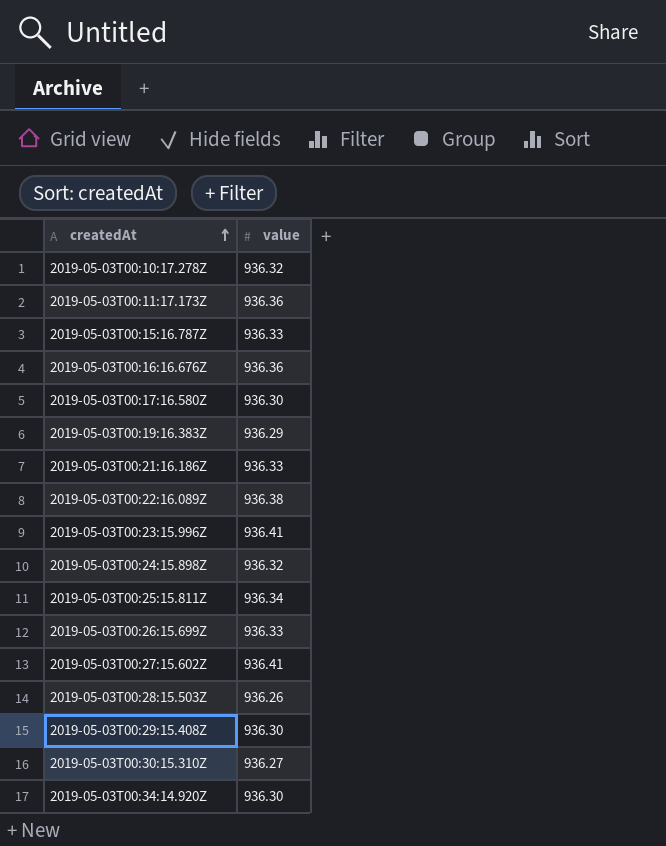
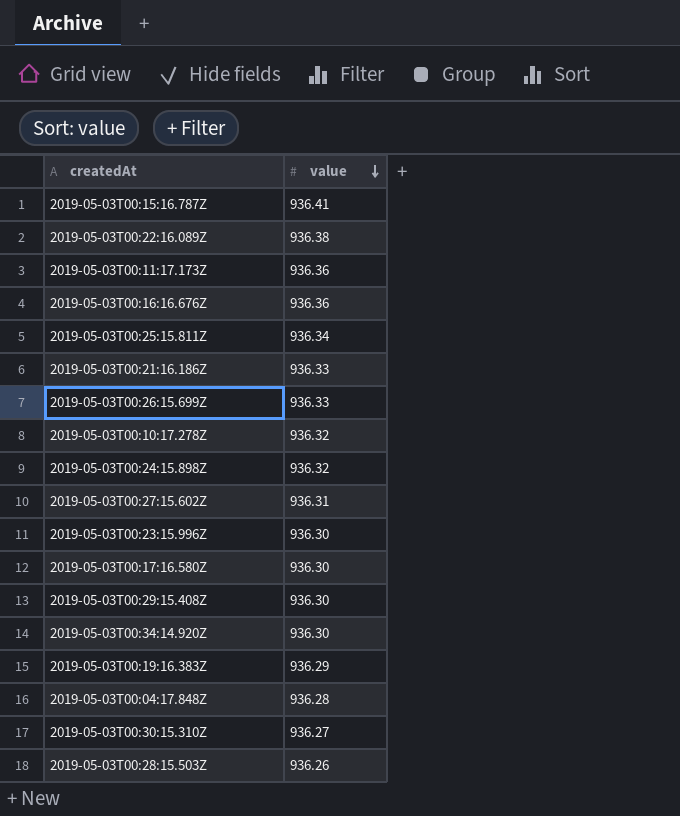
row order: createdAt ascending -> value descending
2019-05-03T00:15:16.787Z | value: 936.33 -> 936.41
2019-05-03T00:27:15.602Z | value: 936.41 -> 936.31
2019-05-03T00:23:15.996Z | value: 936.41 -> 936.30
row 2019-05-03T00:04:17.848Z: none -> 936.28

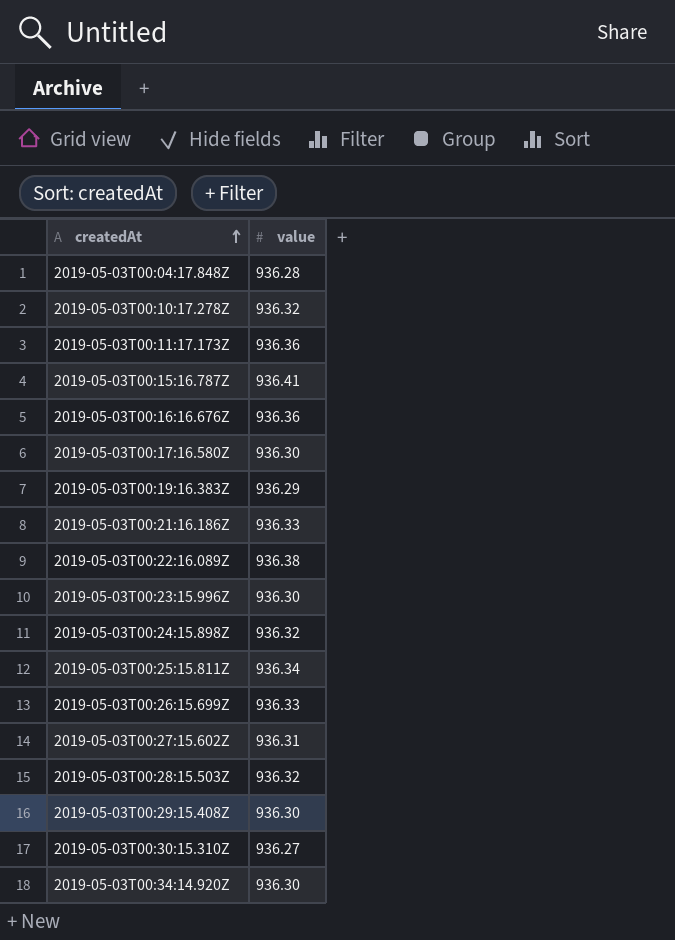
row order: value descending -> createdAt ascending
2019-05-03T00:28:15.503Z | value: 936.26 -> 936.32

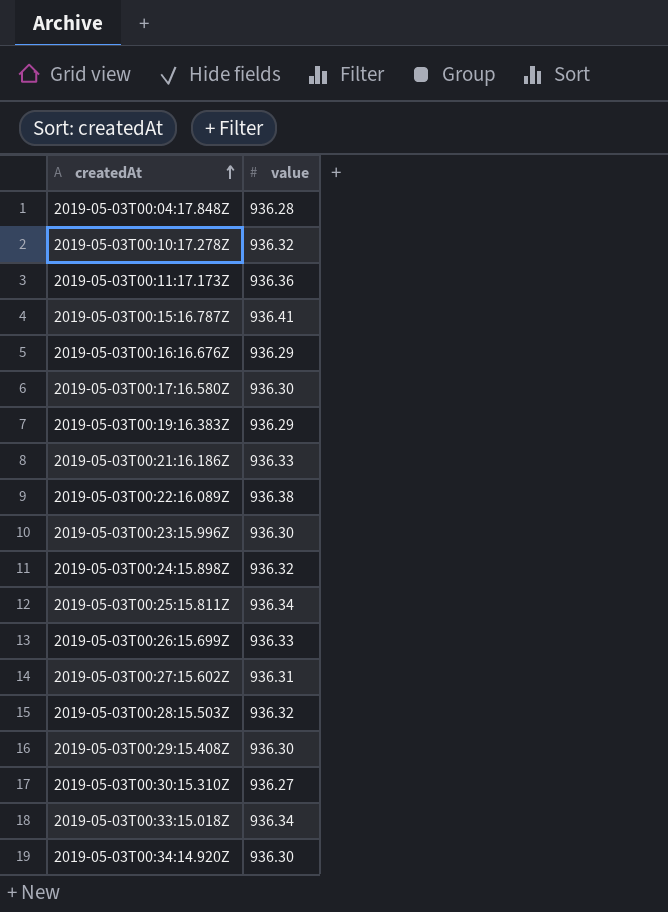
2019-05-03T00:16:16.676Z | value: 936.36 -> 936.29
row 2019-05-03T00:33:15.018Z: none -> 936.34

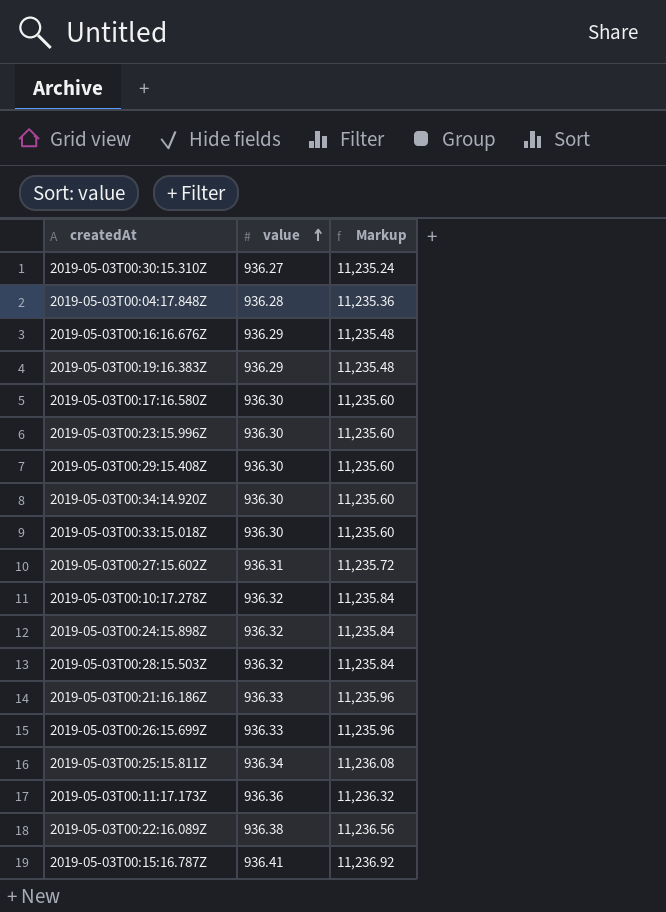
row order: createdAt ascending -> value ascending
column Markup | formula: none -> [value] * 12
2019-05-03T00:33:15.018Z | value: 936.34 -> 936.30

